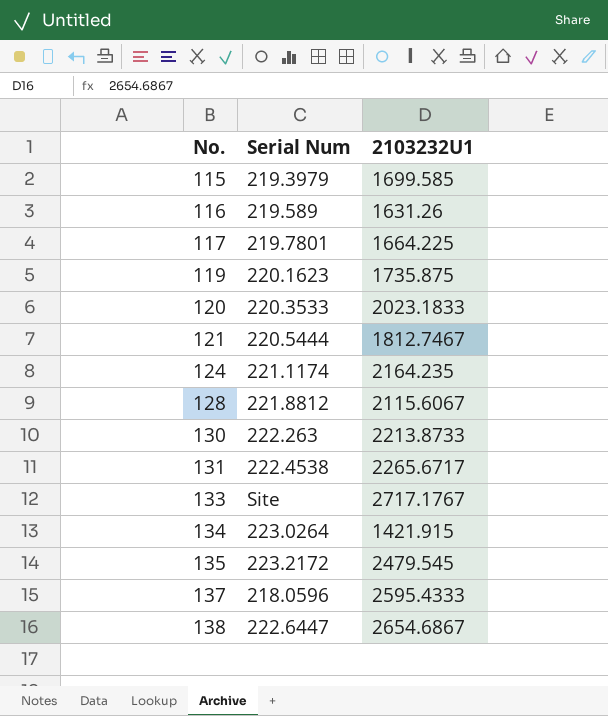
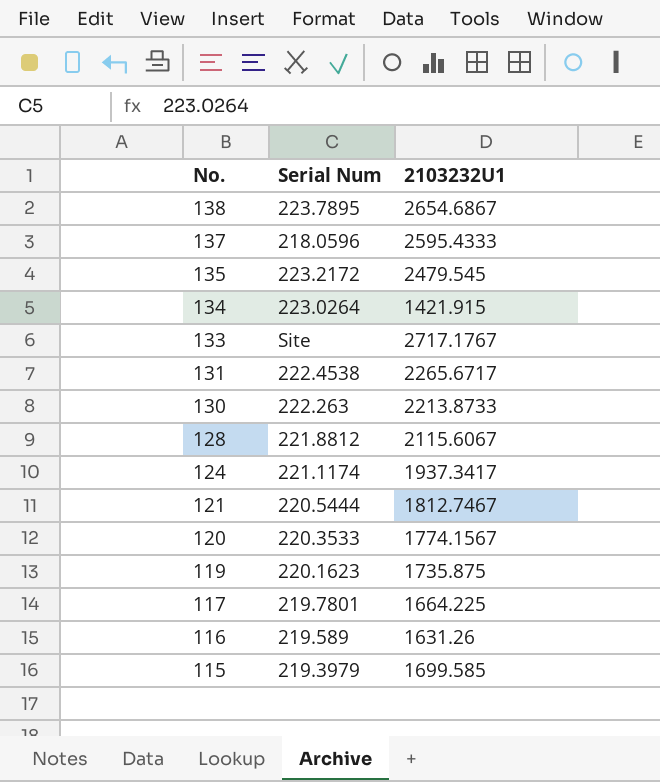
row order: No. ascending -> No. descending
138 | Serial Num: 222.6447 -> 223.7895
124 | 2103232U1: 2164.235 -> 1937.3417
120 | 2103232U1: 2023.1833 -> 1774.1567

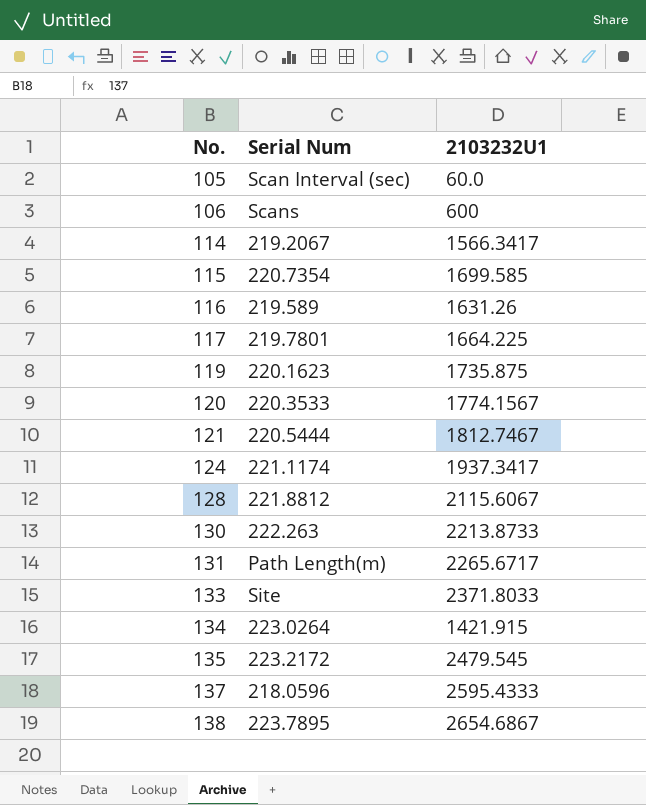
row order: No. descending -> No. ascending
row 105: none -> Scan Interval (sec) | 60.0
row 106: none -> Scans | 600
row 114: none -> 219.2067 | 1566.3417
115 | Serial Num: 219.3979 -> 220.7354
131 | Serial Num: 222.4538 -> Path Length(m)
133 | 2103232U1: 2717.1767 -> 2371.8033

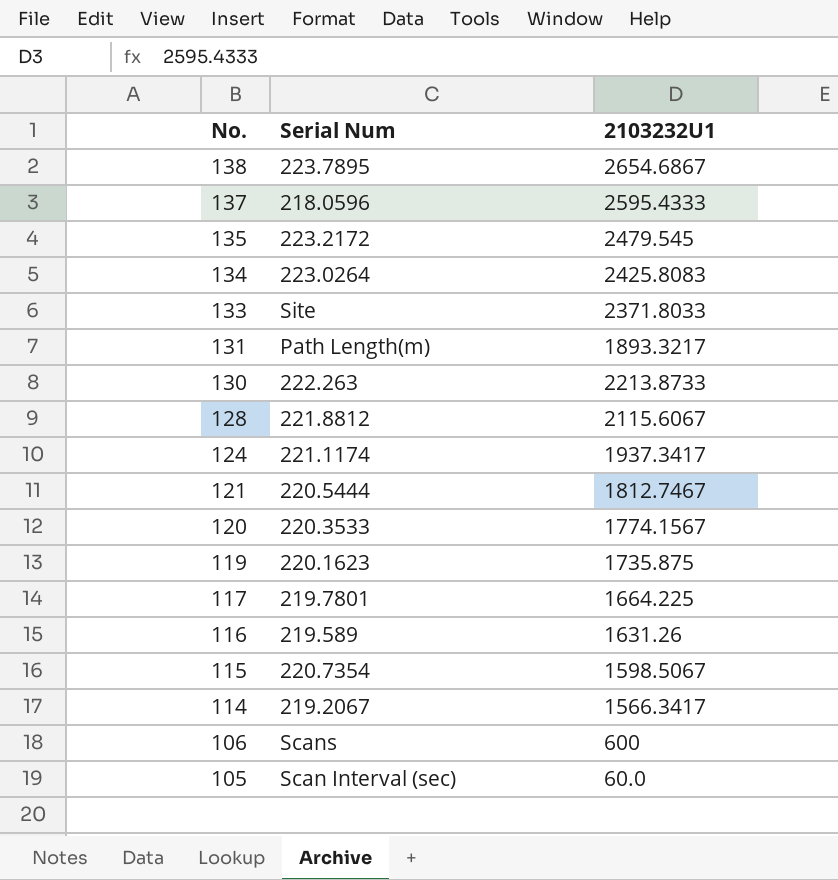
row order: No. ascending -> No. descending
134 | 2103232U1: 1421.915 -> 2425.8083
131 | 2103232U1: 2265.6717 -> 1893.3217
115 | 2103232U1: 1699.585 -> 1598.5067

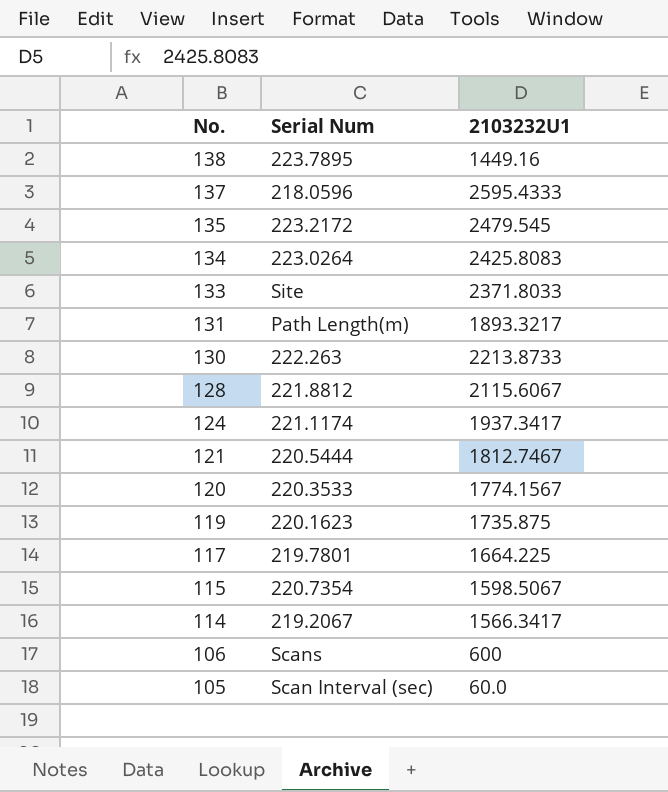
row 116: 219.589 | 1631.26 -> none
138 | 2103232U1: 2654.6867 -> 1449.16

